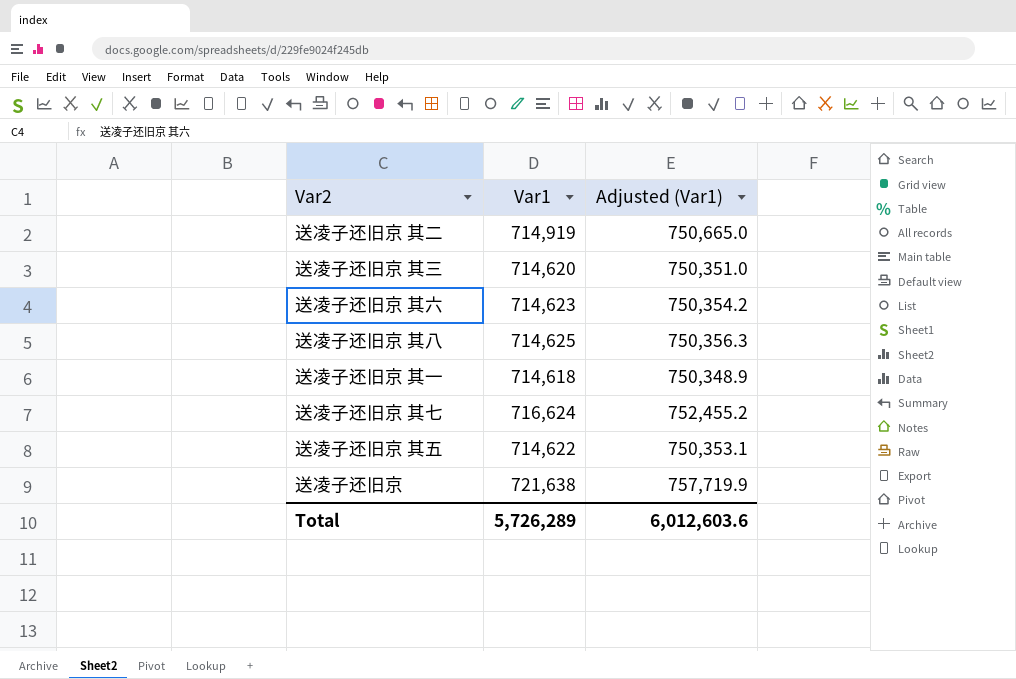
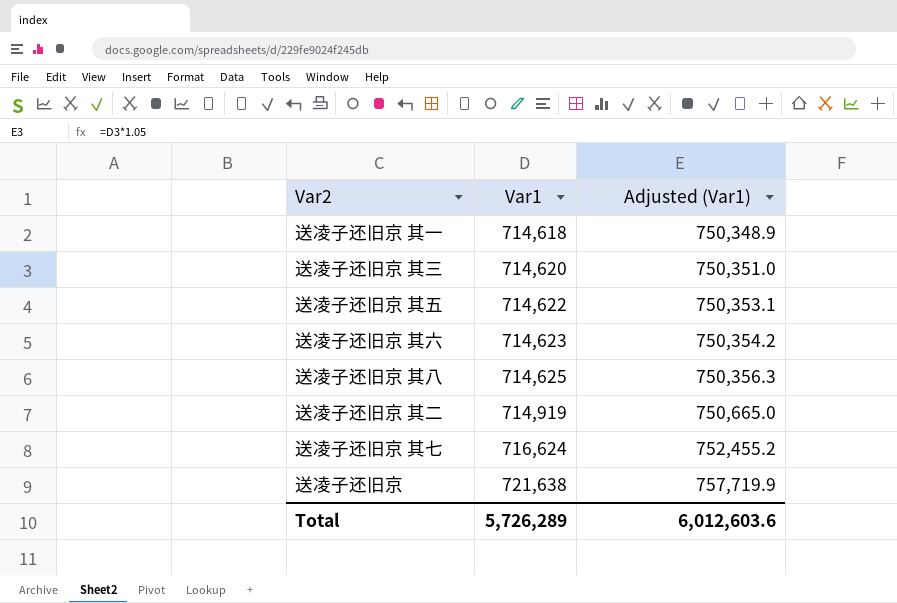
row order: none -> Var1 ascending

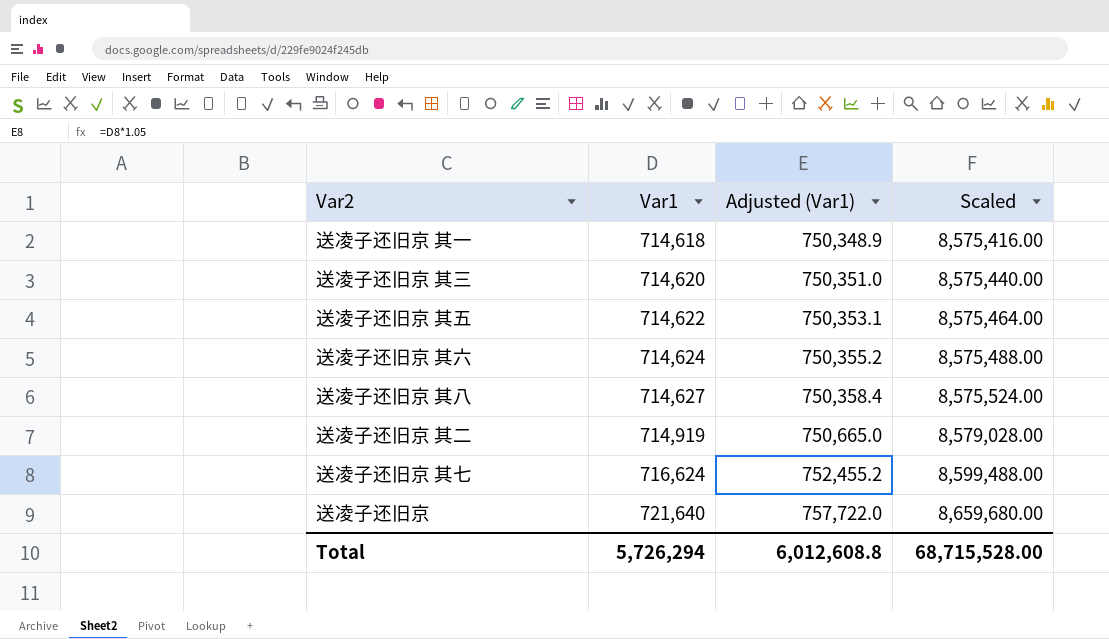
column Scaled | formula: none -> [Var1] * 12
送凌子还旧京 其六 | Var1: 714,623 -> 714,624
送凌子还旧京 其六 | Adjusted (Var1): 750,354.2 -> 750,355.2
送凌子还旧京 其八 | Var1: 714,625 -> 714,627
送凌子还旧京 其八 | Adjusted (Var1): 750,356.3 -> 750,358.4
送凌子还旧京 | Var1: 721,638 -> 721,640
送凌子还旧京 | Adjusted (Var1): 757,719.9 -> 757,722.0
Total | Var1: 5,726,289 -> 5,726,294
Total | Adjusted (Var1): 6,012,603.6 -> 6,012,608.8

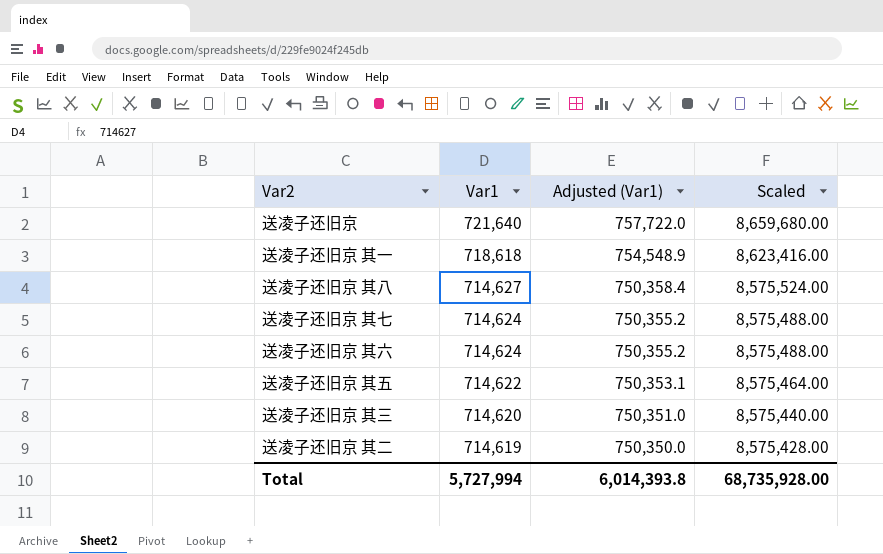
row order: Var1 ascending -> Var1 descending
送凌子还旧京 其一 | Var1: 714,618 -> 718,618
送凌子还旧京 其一 | Adjusted (Var1): 750,348.9 -> 754,548.9
送凌子还旧京 其一 | Scaled: 8,575,416.00 -> 8,623,416.00
送凌子还旧京 其七 | Var1: 716,624 -> 714,624
送凌子还旧京 其七 | Adjusted (Var1): 752,455.2 -> 750,355.2
送凌子还旧京 其七 | Scaled: 8,599,488.00 -> 8,575,488.00
送凌子还旧京 其二 | Var1: 714,919 -> 714,619
送凌子还旧京 其二 | Adjusted (Var1): 750,665.0 -> 750,350.0
送凌子还旧京 其二 | Scaled: 8,579,028.00 -> 8,575,428.00
Total | Var1: 5,726,294 -> 5,727,994
Total | Adjusted (Var1): 6,012,608.8 -> 6,014,393.8
Total | Scaled: 68,715,528.00 -> 68,735,928.00

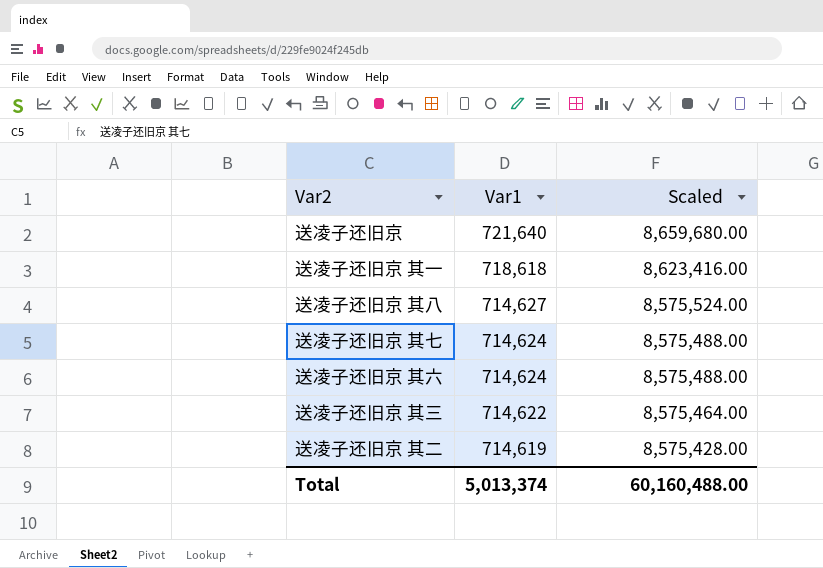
column Adjusted (Var1) | formula: [Var1] * 1.05 -> none
row 送凌子还旧京 其五: 714,622 | 750,353.1 | 8,575,464.00 -> none
送凌子还旧京 其三 | Var1: 714,620 -> 714,622
送凌子还旧京 其三 | Scaled: 8,575,440.00 -> 8,575,464.00
Total | Var1: 5,727,994 -> 5,013,374
Total | Scaled: 68,735,928.00 -> 60,160,488.00

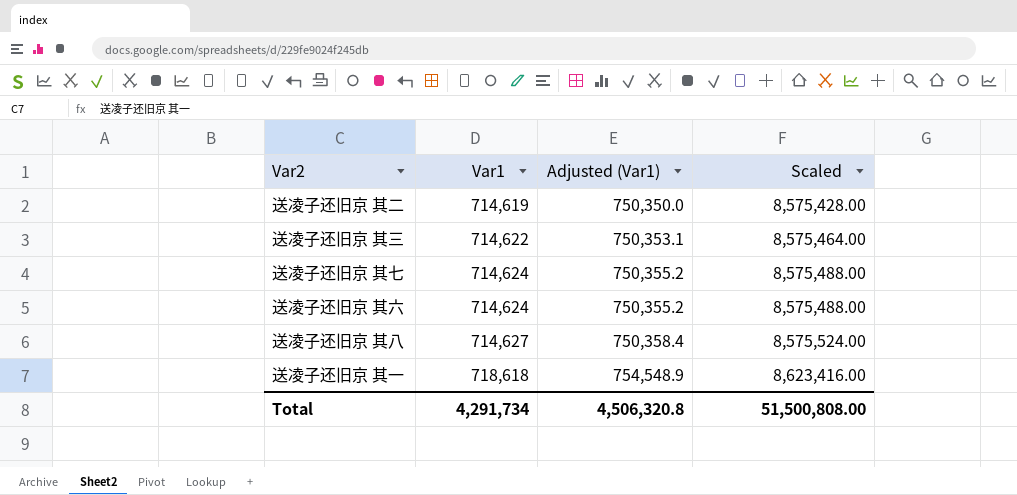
row order: Var1 descending -> Var1 ascending
column Adjusted (Var1) | formula: none -> [Var1] * 1.05
row 送凌子还旧京: 721,640 | 8,659,680.00 -> none
Total | Var1: 5,013,374 -> 4,291,734
Total | Scaled: 60,160,488.00 -> 51,500,808.00

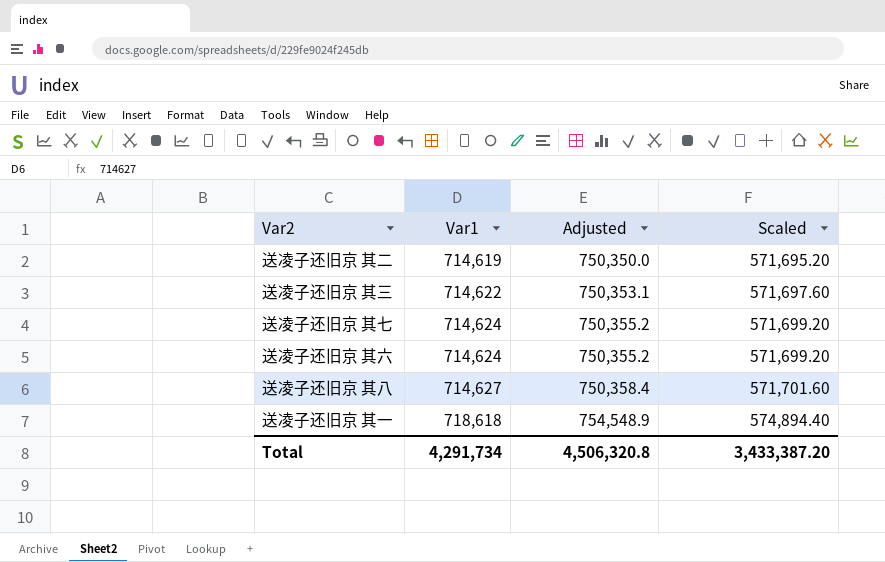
column name: Adjusted (Var1) -> Adjusted
column Scaled | formula: [Var1] * 12 -> [Var1] * 0.8
Total | Scaled: 51,500,808.00 -> 3,433,387.20

